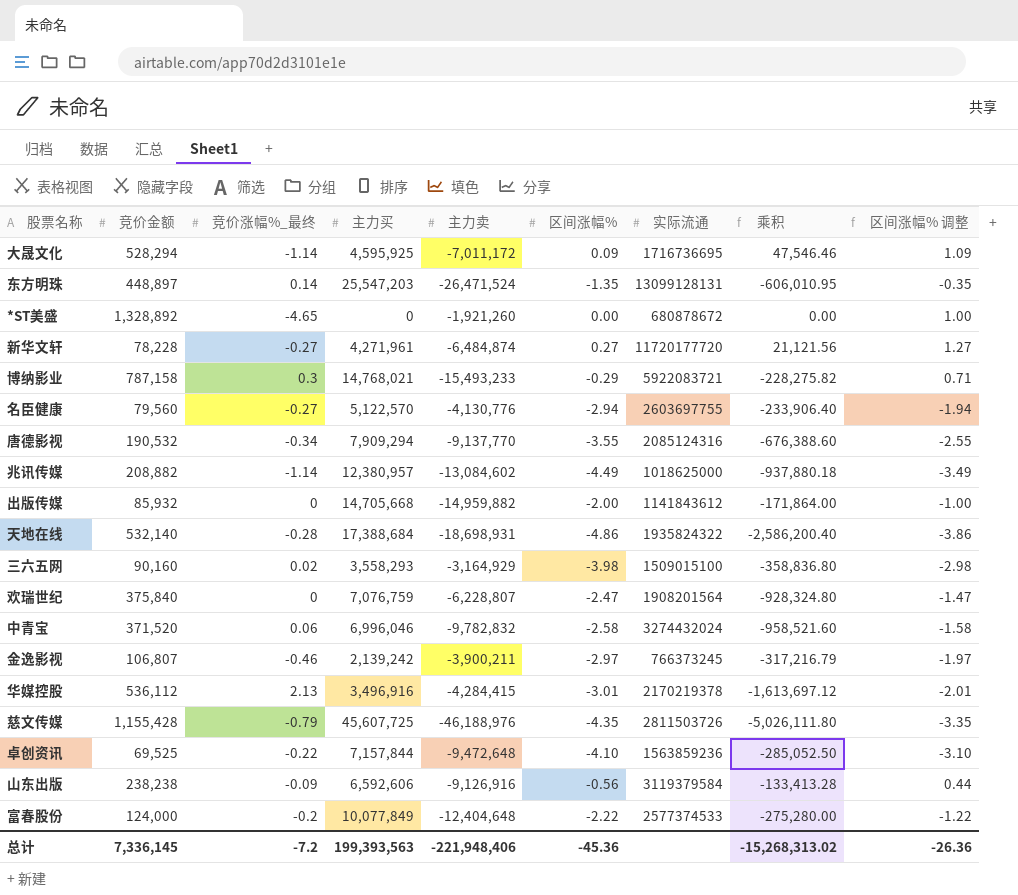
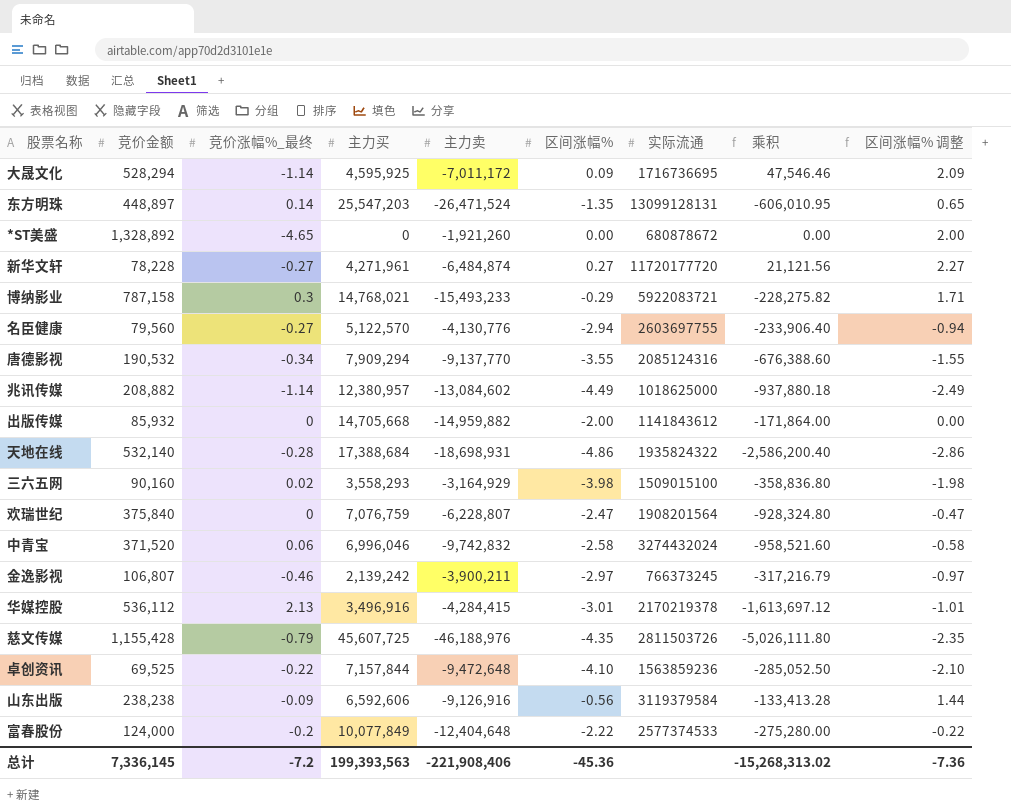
column 区间涨幅% 调整 | formula: [区间涨幅%] + 1 -> [区间涨幅%] + 2
中青宝 | 主力卖: -9,782,832 -> -9,742,832
总计 | 主力卖: -221,948,406 -> -221,908,406
总计 | 区间涨幅% 调整: -26.36 -> -7.36

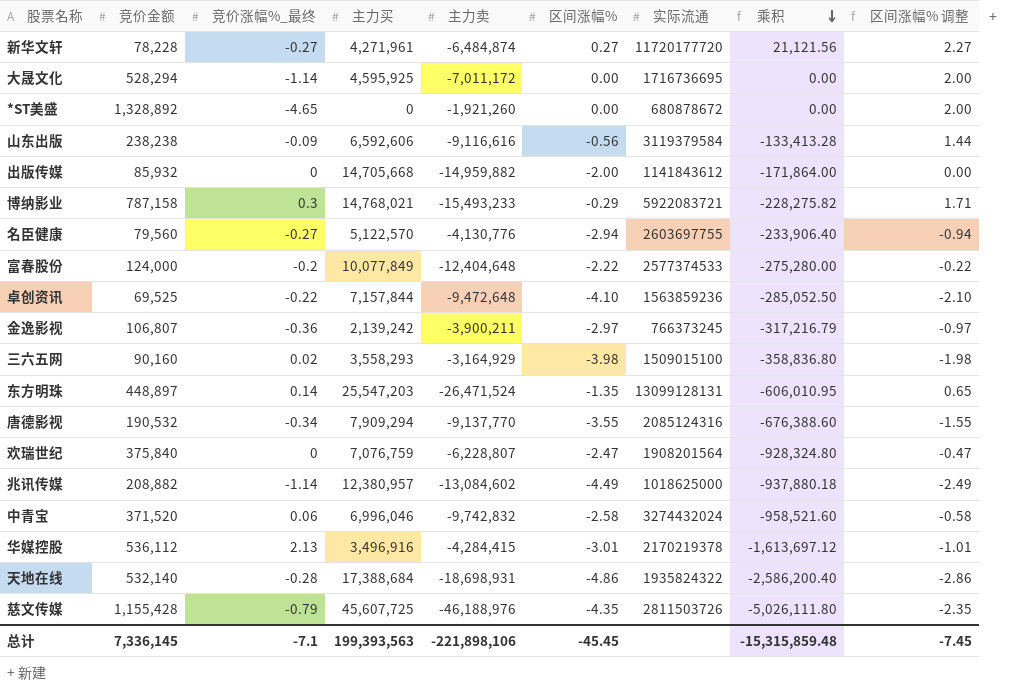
row order: none -> 乘积 descending
大晟文化 | 区间涨幅%: 0.09 -> 0.00
大晟文化 | 乘积: 47,546.46 -> 0.00
大晟文化 | 区间涨幅% 调整: 2.09 -> 2.00
山东出版 | 主力卖: -9,126,916 -> -9,116,616
金逸影视 | 竞价涨幅%_最终: -0.46 -> -0.36
总计 | 竞价涨幅%_最终: -7.2 -> -7.1
总计 | 主力卖: -221,908,406 -> -221,898,106
总计 | 区间涨幅%: -45.36 -> -45.45
总计 | 乘积: -15,268,313.02 -> -15,315,859.48
总计 | 区间涨幅% 调整: -7.36 -> -7.45

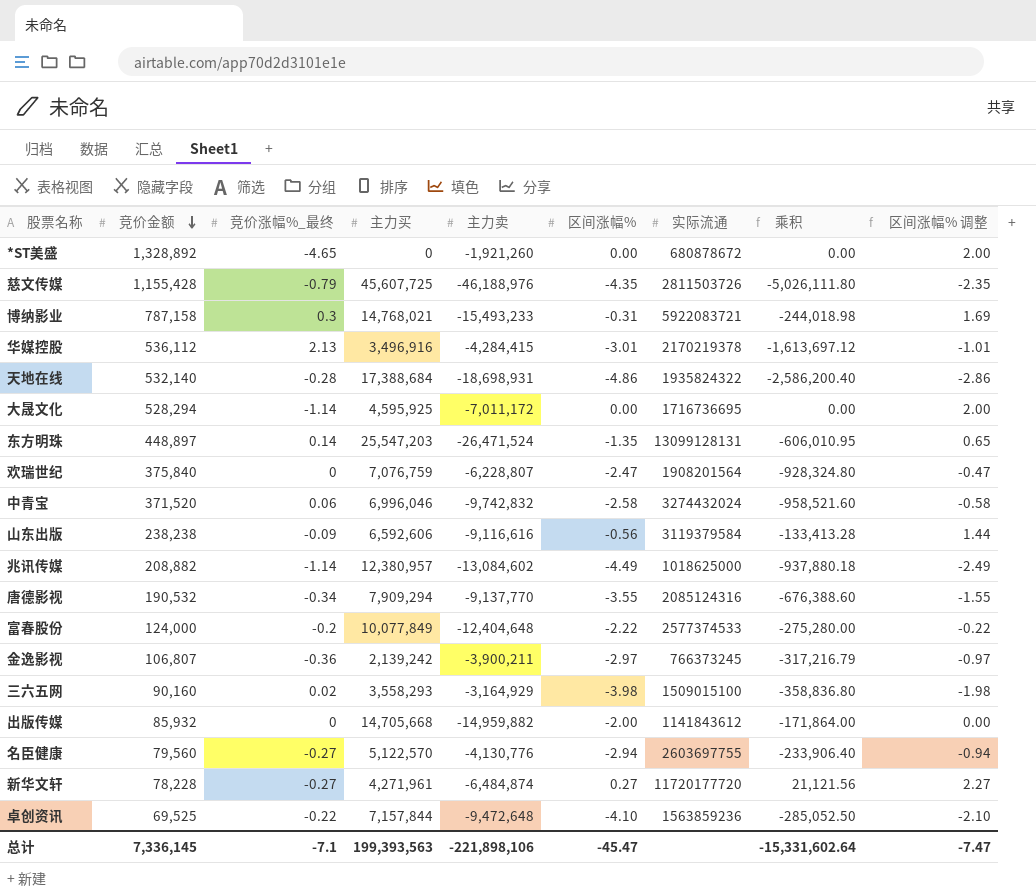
row order: 乘积 descending -> 竞价金额 descending
博纳影业 | 区间涨幅%: -0.29 -> -0.31
博纳影业 | 乘积: -228,275.82 -> -244,018.98
博纳影业 | 区间涨幅% 调整: 1.71 -> 1.69
总计 | 区间涨幅%: -45.45 -> -45.47
总计 | 乘积: -15,315,859.48 -> -15,331,602.64
总计 | 区间涨幅% 调整: -7.45 -> -7.47

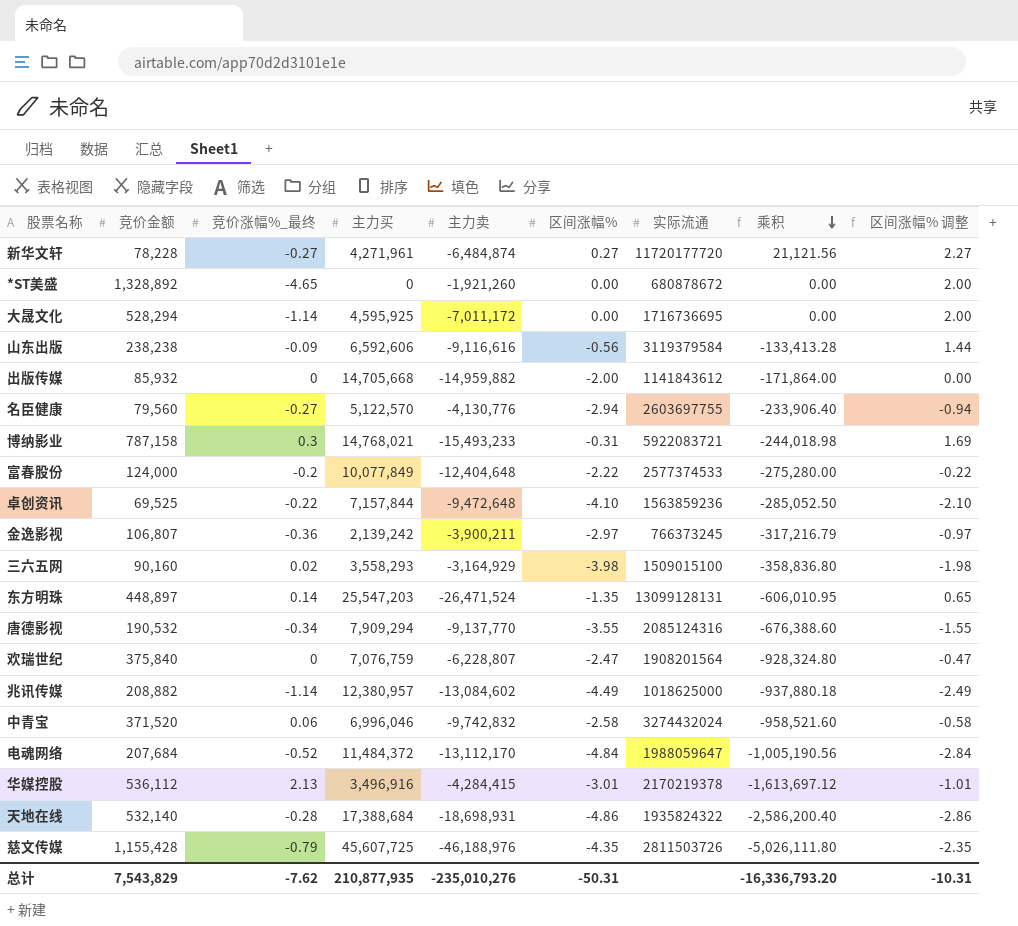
row order: 竞价金额 descending -> 乘积 descending
row 电魂网络: none -> 207,684 | -0.52 | 11,484,372 | -13,112,170 | -4.84 | 1988059647 | -1,005,190.56 | -2.84
总计 | 竞价金额: 7,336,145 -> 7,543,829
总计 | 竞价涨幅%_最终: -7.1 -> -7.62
总计 | 主力买: 199,393,563 -> 210,877,935
总计 | 主力卖: -221,898,106 -> -235,010,276
总计 | 区间涨幅%: -45.47 -> -50.31
总计 | 乘积: -15,331,602.64 -> -16,336,793.20
总计 | 区间涨幅% 调整: -7.47 -> -10.31

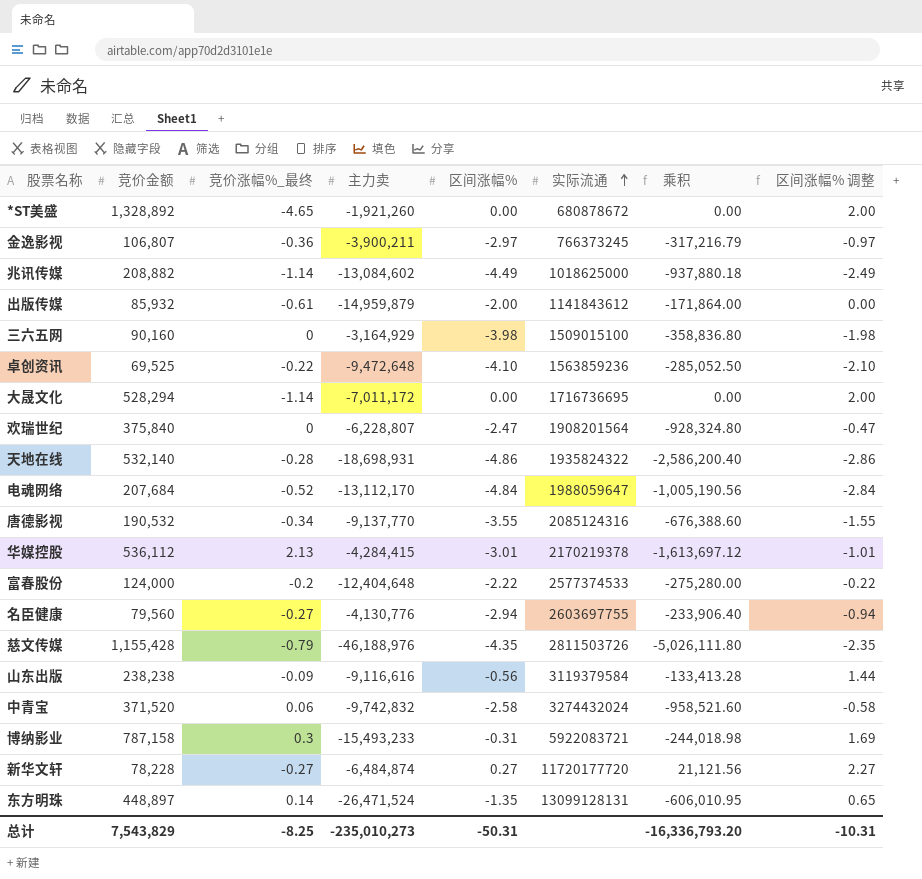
row order: 乘积 descending -> 实际流通 ascending
column 主力买 | position: 4 -> none
出版传媒 | 竞价涨幅%_最终: 0 -> -0.61
出版传媒 | 主力卖: -14,959,882 -> -14,959,879
三六五网 | 竞价涨幅%_最终: 0.02 -> 0
总计 | 竞价涨幅%_最终: -7.62 -> -8.25
总计 | 主力卖: -235,010,276 -> -235,010,273

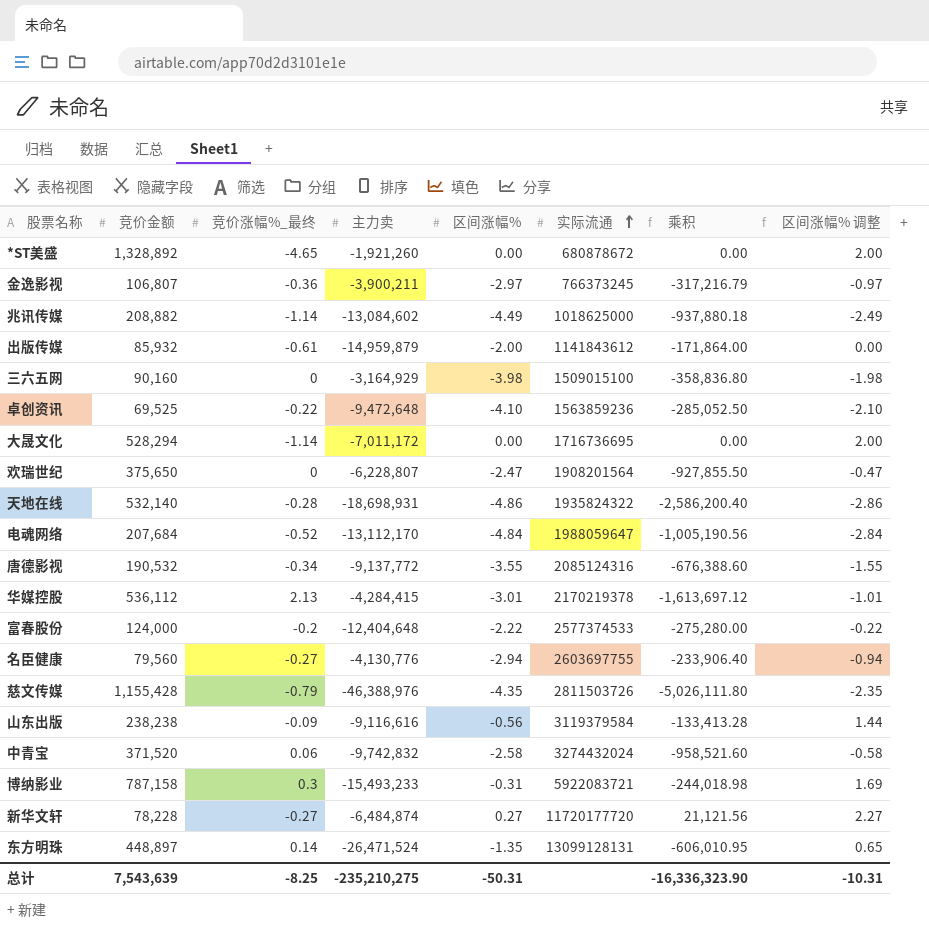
欢瑞世纪 | 竞价金额: 375,840 -> 375,650
欢瑞世纪 | 乘积: -928,324.80 -> -927,855.50
唐德影视 | 主力卖: -9,137,770 -> -9,137,772
慈文传媒 | 主力卖: -46,188,976 -> -46,388,976
总计 | 竞价金额: 7,543,829 -> 7,543,639
总计 | 主力卖: -235,010,273 -> -235,210,275
总计 | 乘积: -16,336,793.20 -> -16,336,323.90

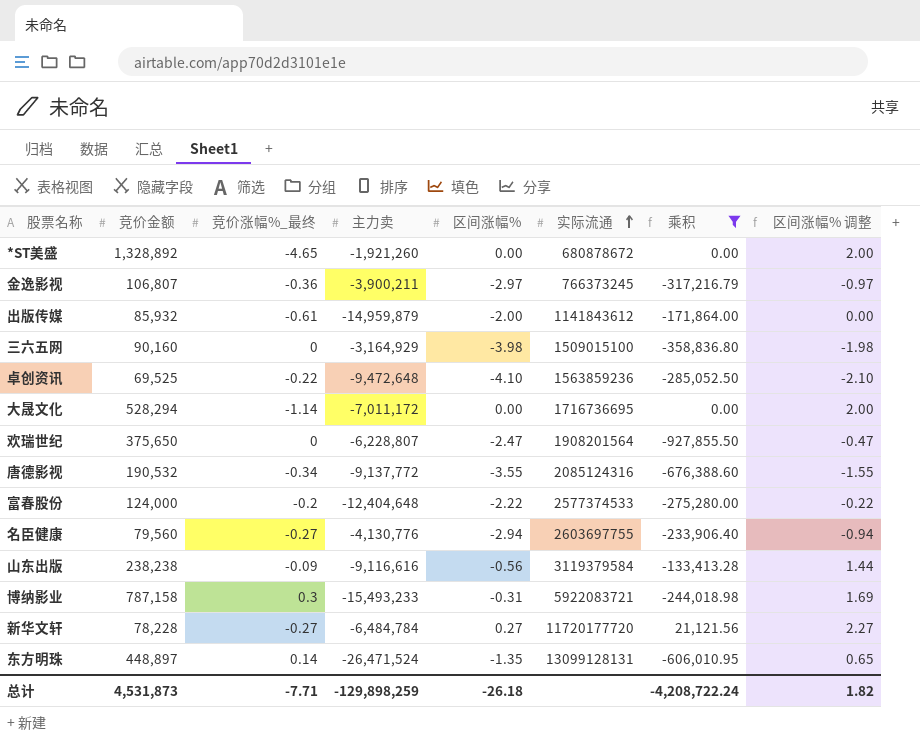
filter: none -> 乘积 >= -927,855.50
新华文轩 | 主力卖: -6,484,874 -> -6,484,784
总计 | 竞价金额: 7,543,639 -> 4,531,873
总计 | 竞价涨幅%_最终: -8.25 -> -7.71
总计 | 主力卖: -235,210,275 -> -129,898,259
总计 | 区间涨幅%: -50.31 -> -26.18
总计 | 乘积: -16,336,323.90 -> -4,208,722.24
总计 | 区间涨幅% 调整: -10.31 -> 1.82

